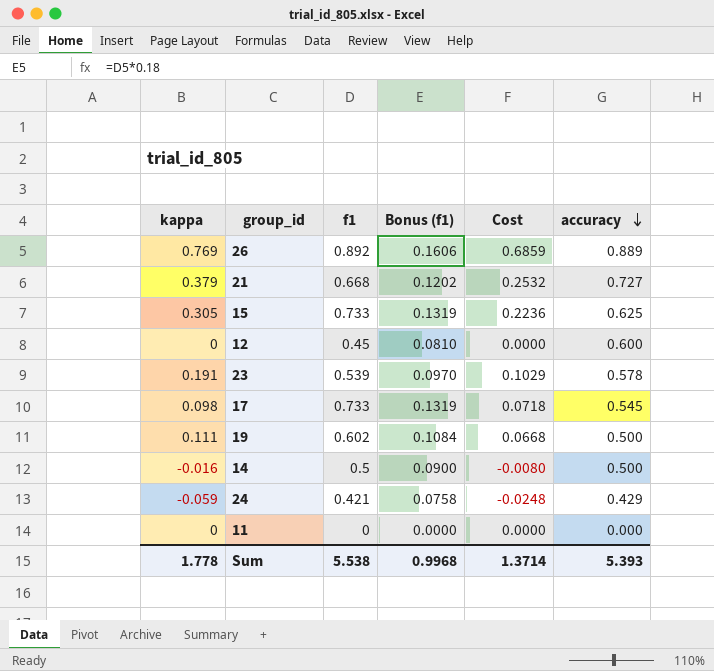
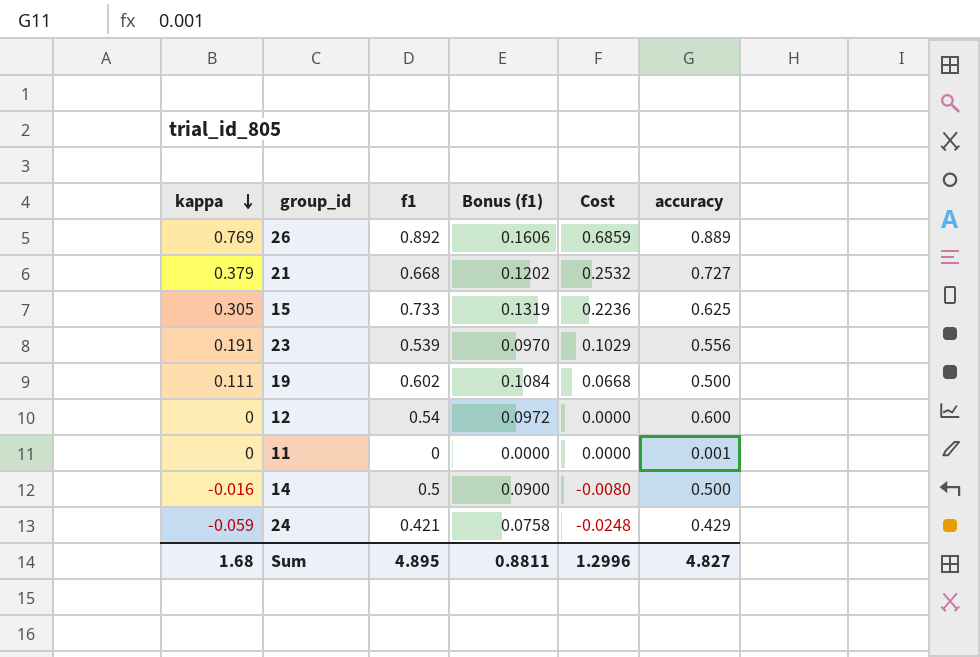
row order: accuracy descending -> kappa descending
row 17: 0.098 | 0.733 | 0.1319 | 0.0718 | 0.545 -> none
23 | accuracy: 0.578 -> 0.556
12 | f1: 0.45 -> 0.54
12 | Bonus (f1): 0.0810 -> 0.0972
11 | accuracy: 0.000 -> 0.001
Sum | kappa: 1.778 -> 1.68
Sum | f1: 5.538 -> 4.895
Sum | Bonus (f1): 0.9968 -> 0.8811
Sum | Cost: 1.3714 -> 1.2996
Sum | accuracy: 5.393 -> 4.827

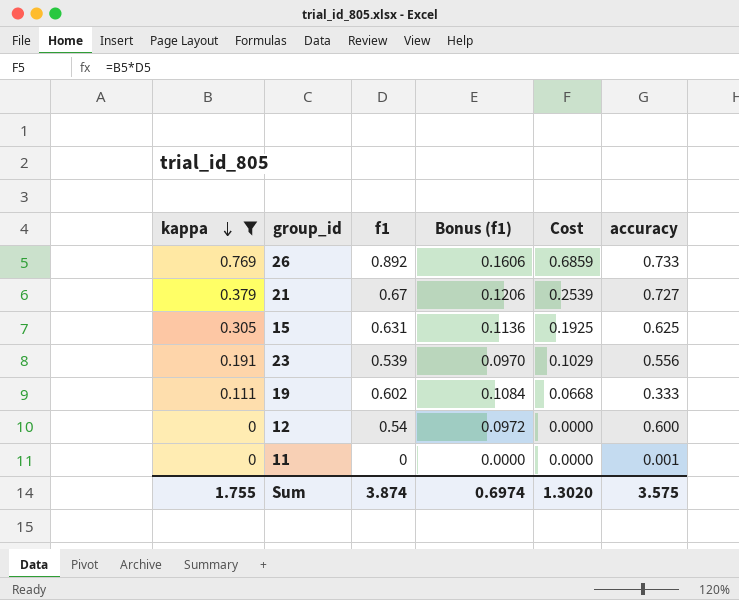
filter: none -> kappa >= 0
26 | accuracy: 0.889 -> 0.733
21 | f1: 0.668 -> 0.67
21 | Bonus (f1): 0.1202 -> 0.1206
21 | Cost: 0.2532 -> 0.2539
15 | f1: 0.733 -> 0.631
15 | Bonus (f1): 0.1319 -> 0.1136
15 | Cost: 0.2236 -> 0.1925
19 | accuracy: 0.500 -> 0.333
Sum | kappa: 1.68 -> 1.755
Sum | f1: 4.895 -> 3.874
Sum | Bonus (f1): 0.8811 -> 0.6974
Sum | Cost: 1.2996 -> 1.3020
Sum | accuracy: 4.827 -> 3.575

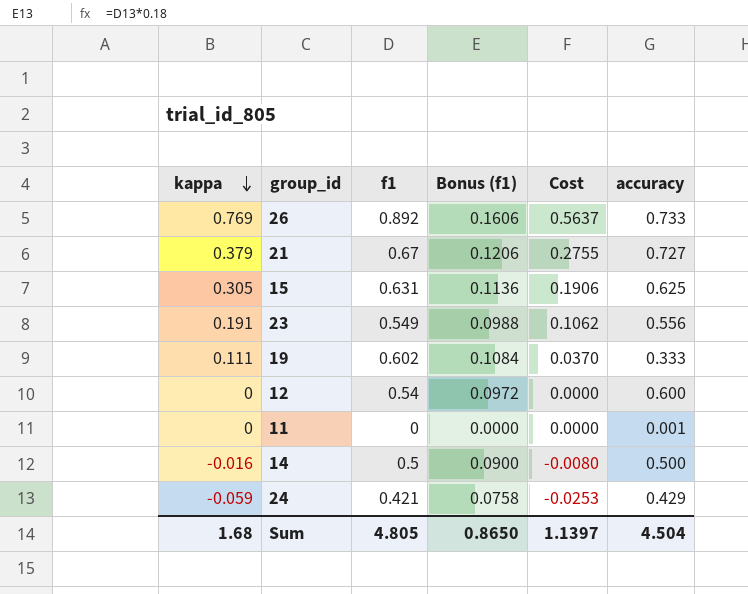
filter: kappa >= 0 -> none
column Cost | formula: [kappa] * [f1] -> [kappa] * [accuracy]
23 | f1: 0.539 -> 0.549
23 | Bonus (f1): 0.0970 -> 0.0988
Sum | kappa: 1.755 -> 1.68
Sum | f1: 3.874 -> 4.805
Sum | Bonus (f1): 0.6974 -> 0.8650
Sum | Cost: 1.3020 -> 1.1397
Sum | accuracy: 3.575 -> 4.504

